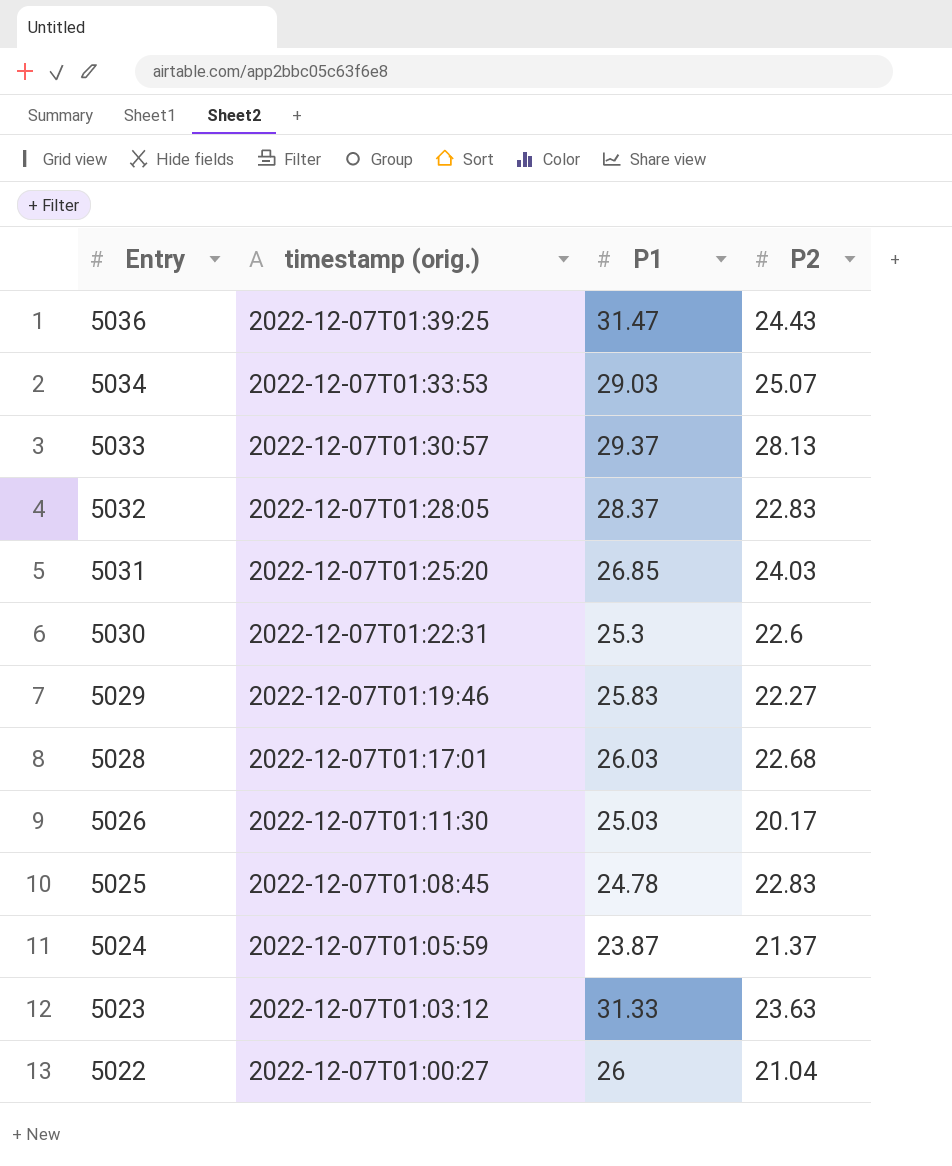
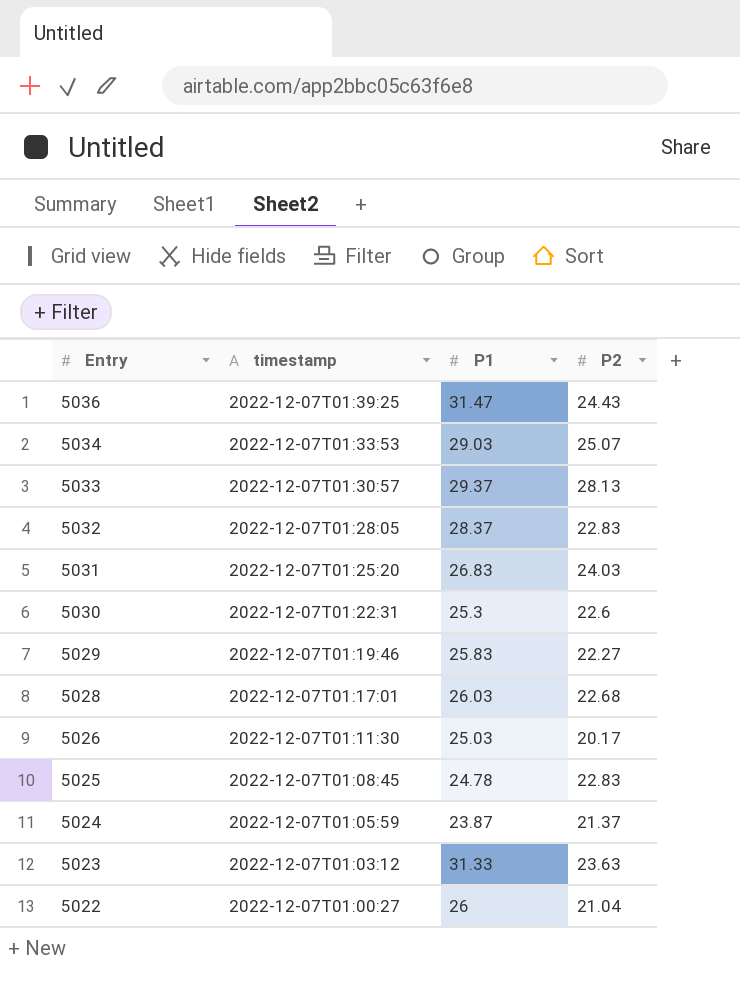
column name: timestamp (orig.) -> timestamp
5031 | P1: 26.85 -> 26.83

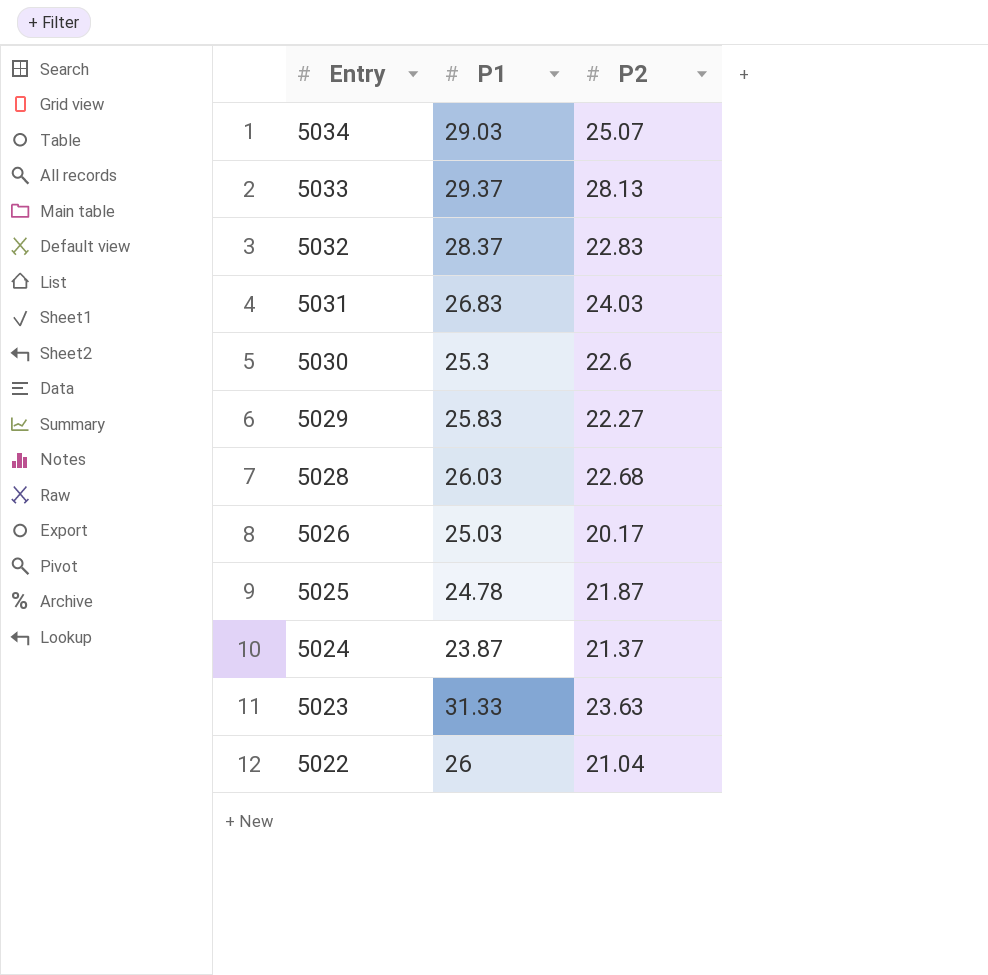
column timestamp | position: 2 -> none
row 5036: 2022-12-07T01:39:25 | 31.47 | 24.43 -> none
5025 | P2: 22.83 -> 21.87

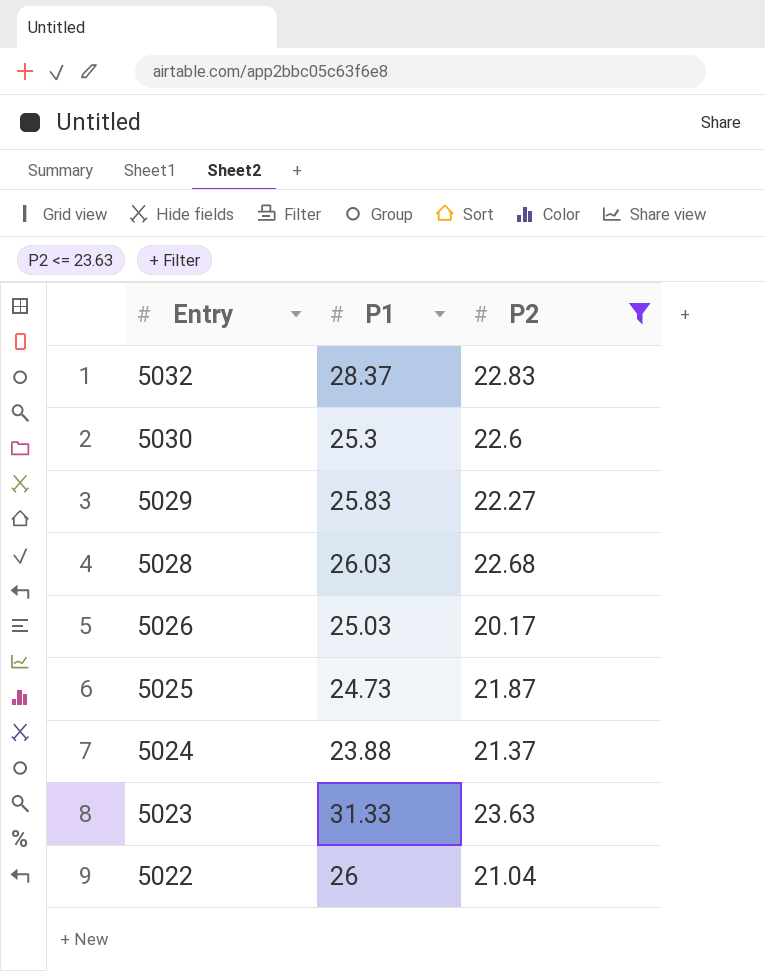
filter: none -> P2 <= 23.63
5025 | P1: 24.78 -> 24.73
5024 | P1: 23.87 -> 23.88

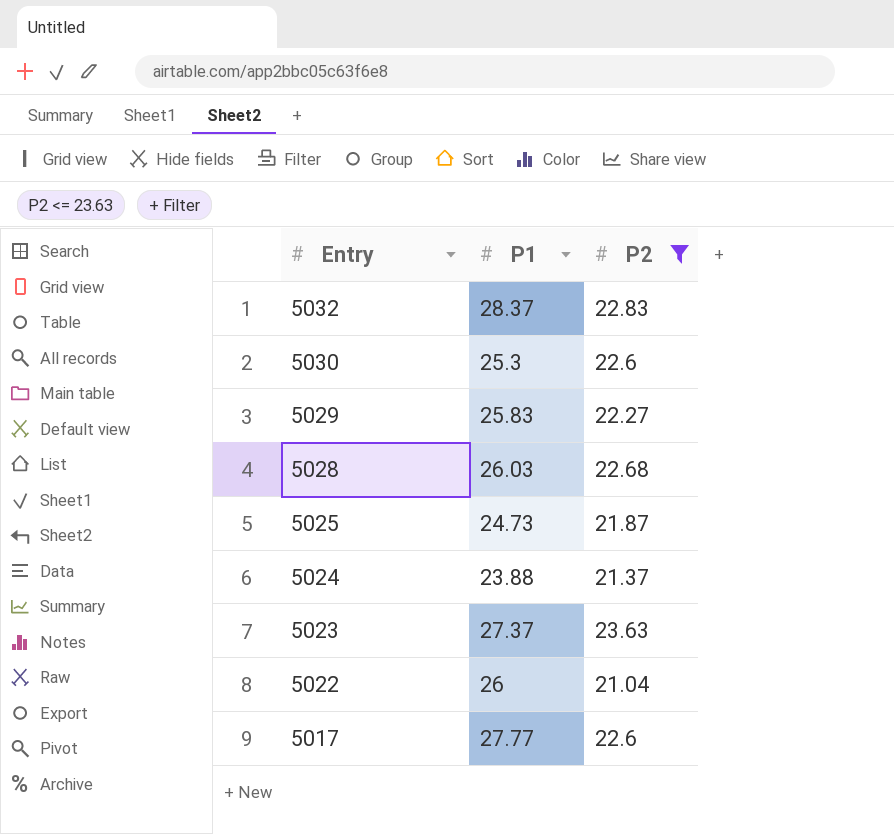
row 5026: 25.03 | 20.17 -> none
5023 | P1: 31.33 -> 27.37
row 5017: none -> 27.77 | 22.6

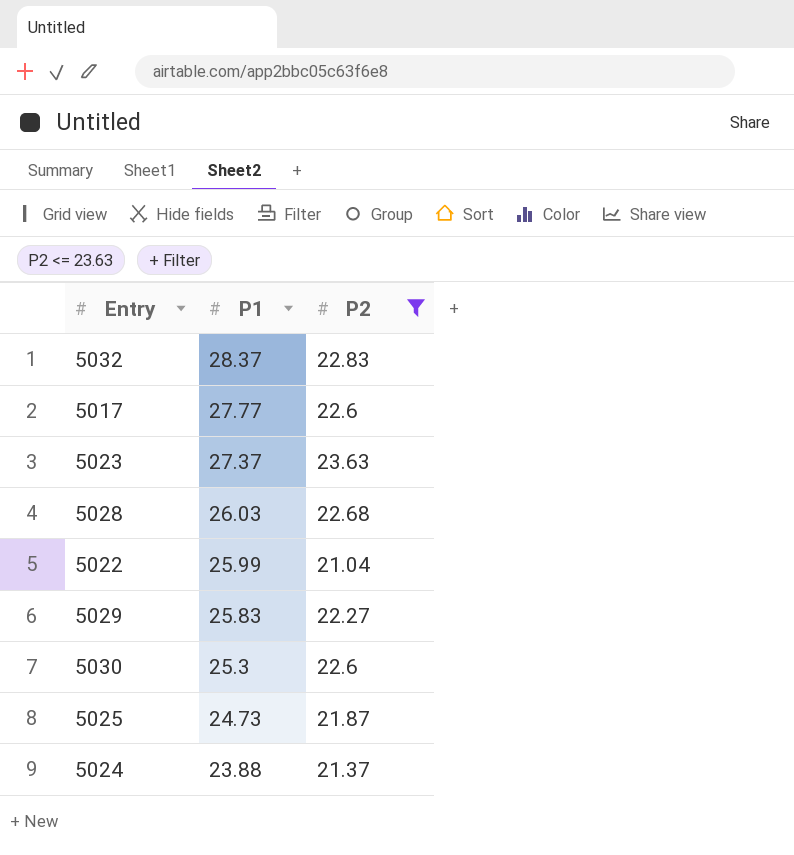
row order: Entry descending -> P1 descending
5022 | P1: 26 -> 25.99

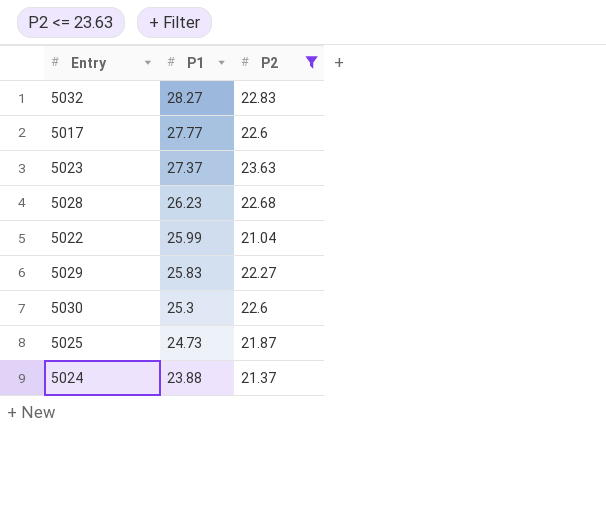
5032 | P1: 28.37 -> 28.27
5028 | P1: 26.03 -> 26.23

